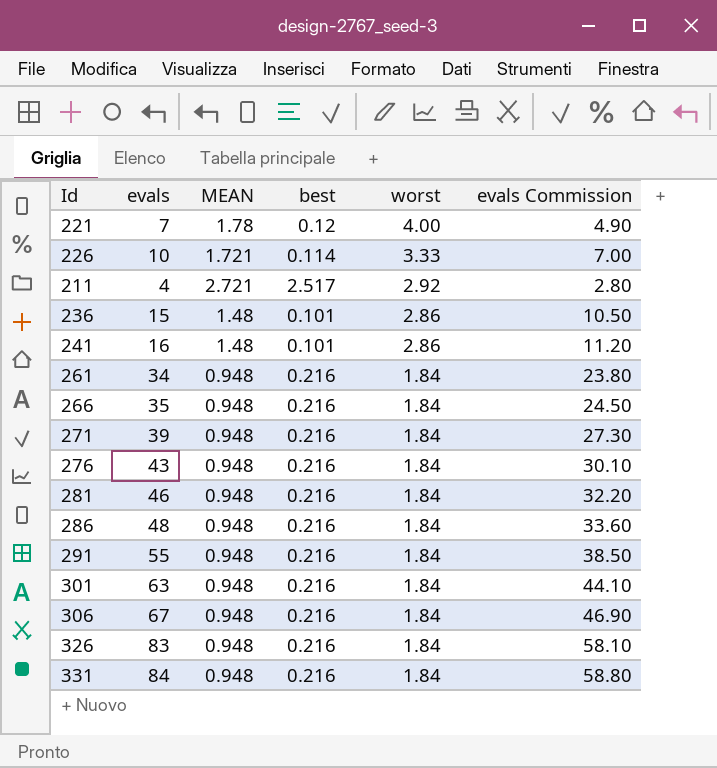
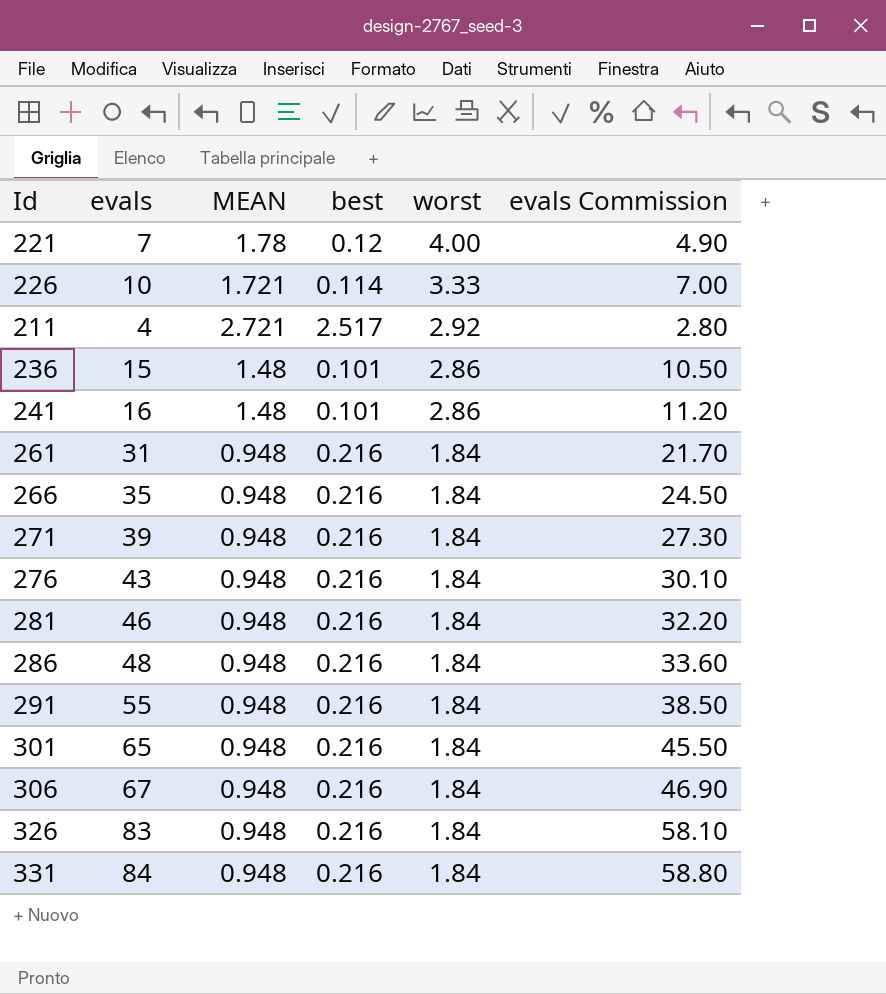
261 | evals: 34 -> 31
261 | evals Commission: 23.80 -> 21.70
301 | evals: 63 -> 65
301 | evals Commission: 44.10 -> 45.50

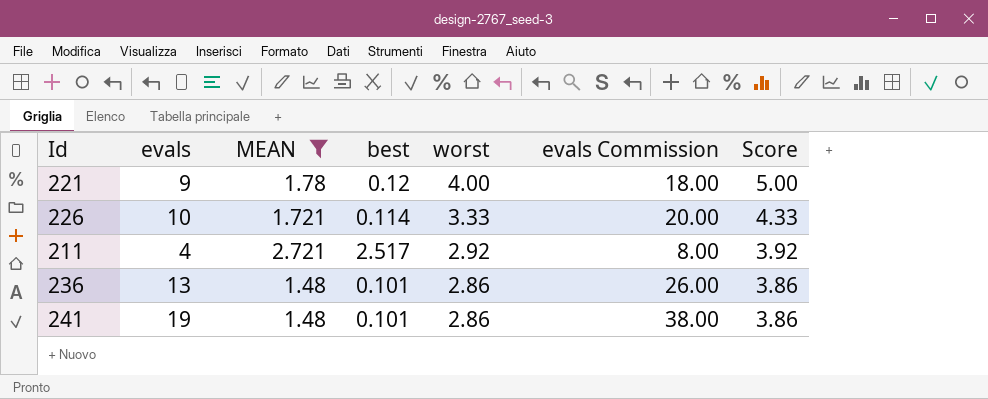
filter: none -> MEAN != 0.948
column evals Commission | formula: [evals] * 0.7 -> [evals] * 2
column Score | formula: none -> [worst] + 1
221 | evals: 7 -> 9
236 | evals: 15 -> 13
241 | evals: 16 -> 19

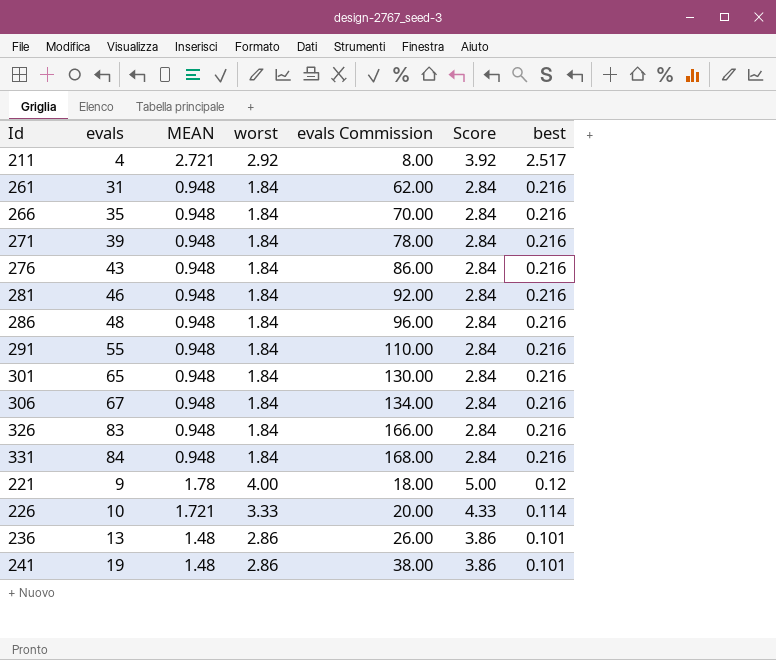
filter: MEAN != 0.948 -> none
row order: worst descending -> best descending
column best | position: 4 -> 7

